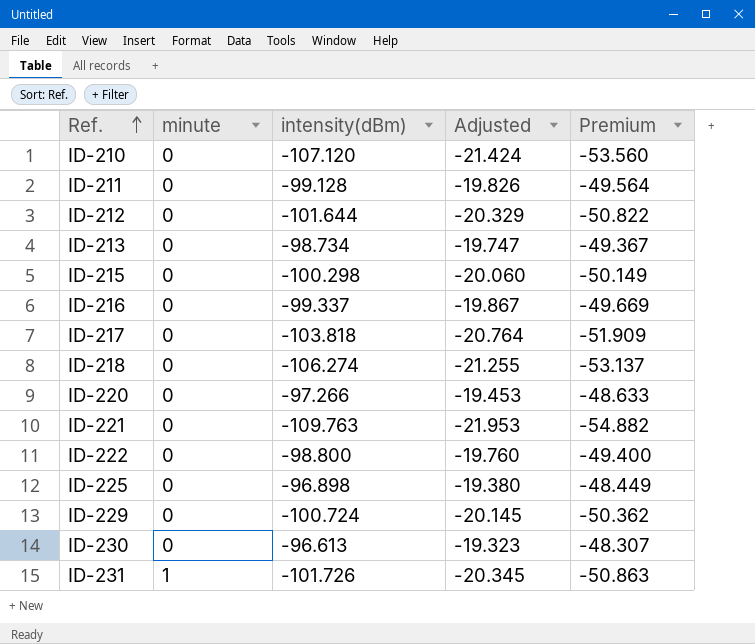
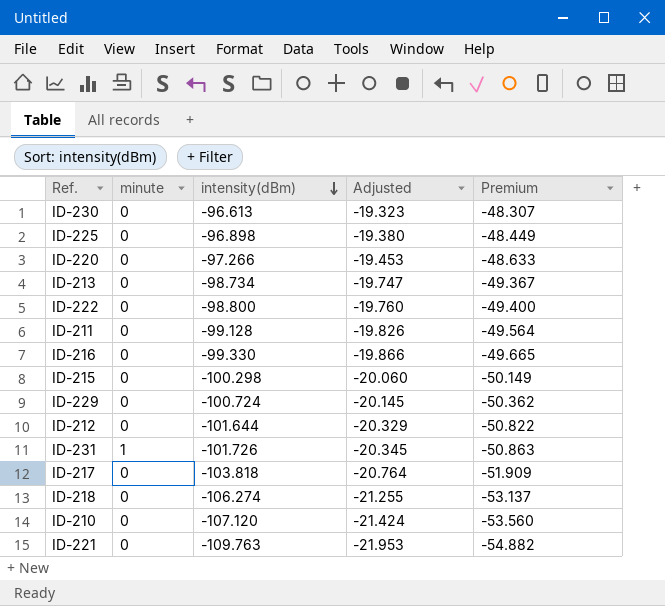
row order: Ref. ascending -> intensity(dBm) descending
ID-216 | intensity(dBm): -99.337 -> -99.330
ID-216 | Adjusted: -19.867 -> -19.866
ID-216 | Premium: -49.669 -> -49.665

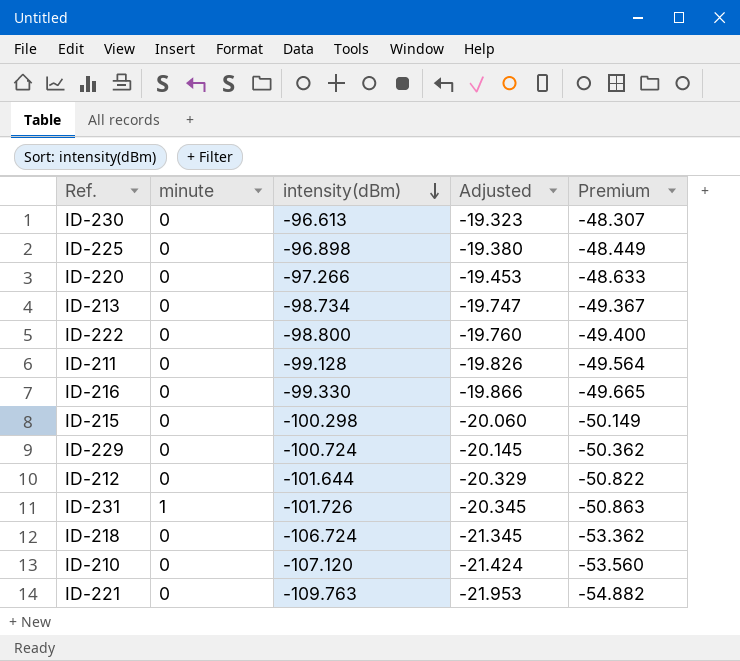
row ID-217: 0 | -103.818 | -20.764 | -51.909 -> none
ID-218 | intensity(dBm): -106.274 -> -106.724
ID-218 | Adjusted: -21.255 -> -21.345
ID-218 | Premium: -53.137 -> -53.362

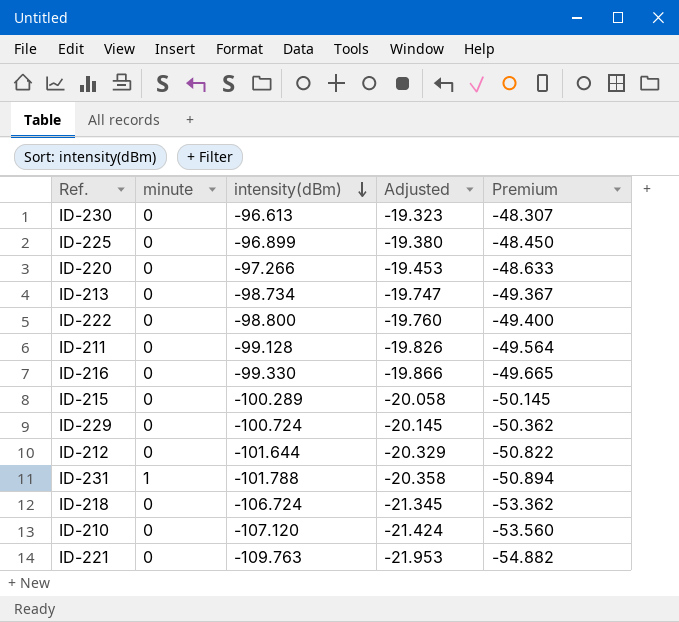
ID-225 | intensity(dBm): -96.898 -> -96.899
ID-225 | Premium: -48.449 -> -48.450
ID-215 | intensity(dBm): -100.298 -> -100.289
ID-215 | Adjusted: -20.060 -> -20.058
ID-215 | Premium: -50.149 -> -50.145
ID-231 | intensity(dBm): -101.726 -> -101.788
ID-231 | Adjusted: -20.345 -> -20.358
ID-231 | Premium: -50.863 -> -50.894

